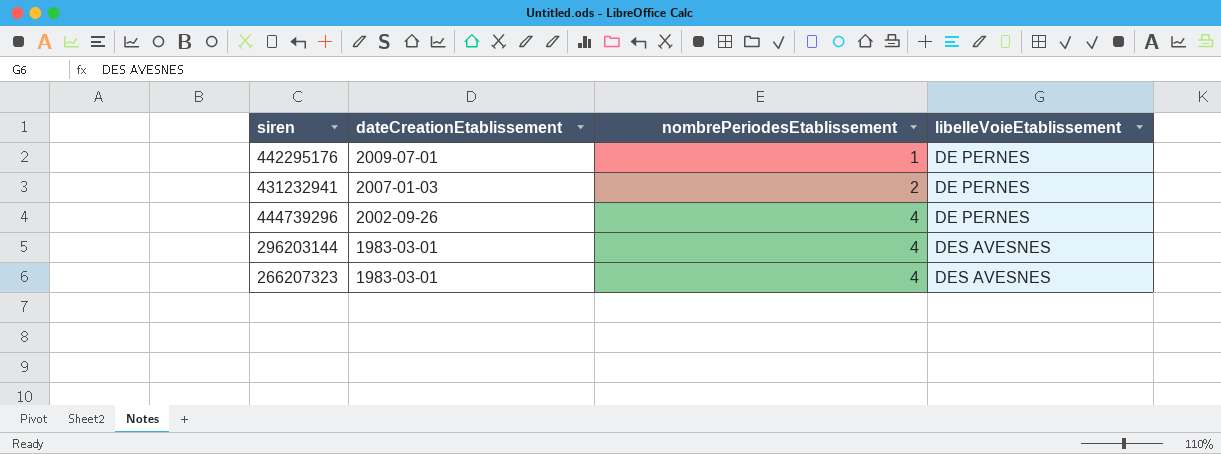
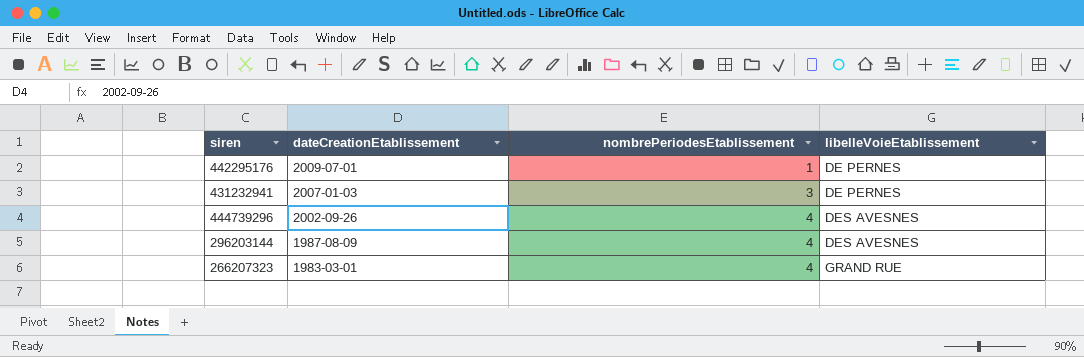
431232941 | nombrePeriodesEtablissement: 2 -> 3
444739296 | libelleVoieEtablissement: DE PERNES -> DES AVESNES
296203144 | dateCreationEtablissement: 1983-03-01 -> 1987-08-09
266207323 | libelleVoieEtablissement: DES AVESNES -> GRAND RUE

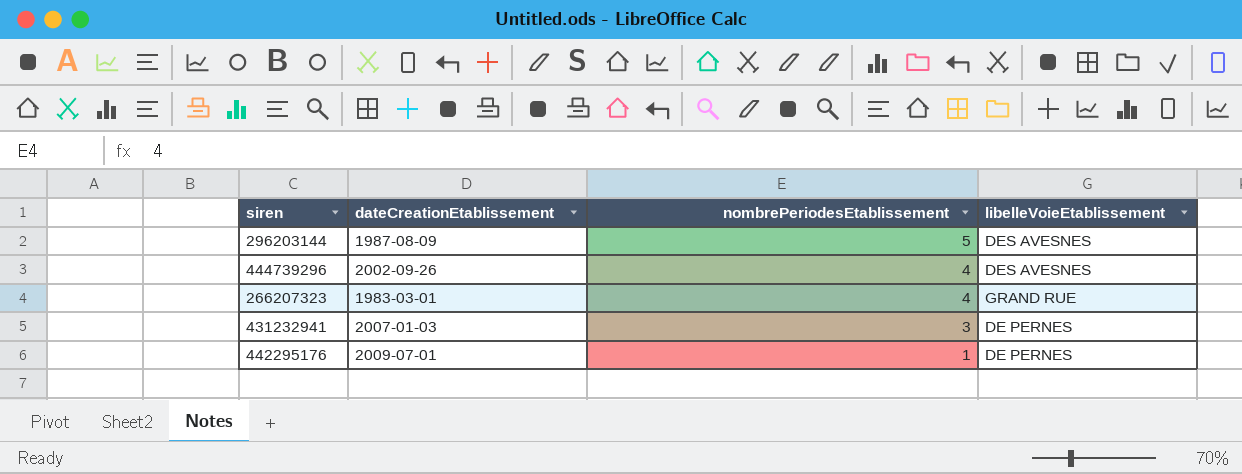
row order: dateCreationEtablissement descending -> nombrePeriodesEtablissement descending
296203144 | nombrePeriodesEtablissement: 4 -> 5

